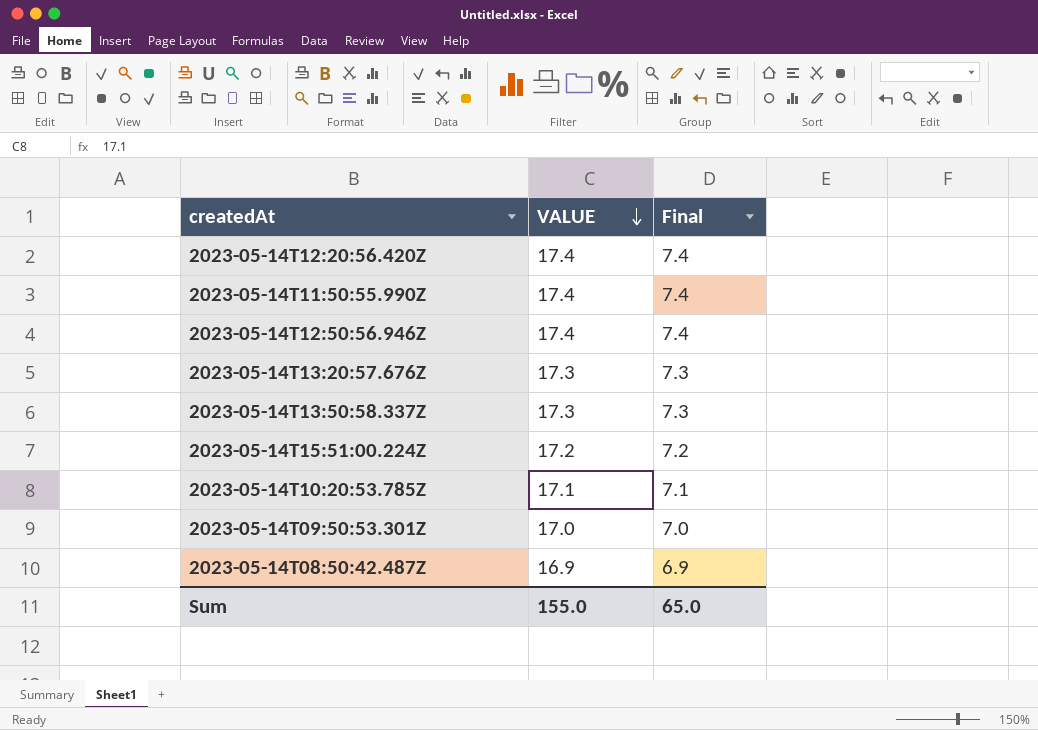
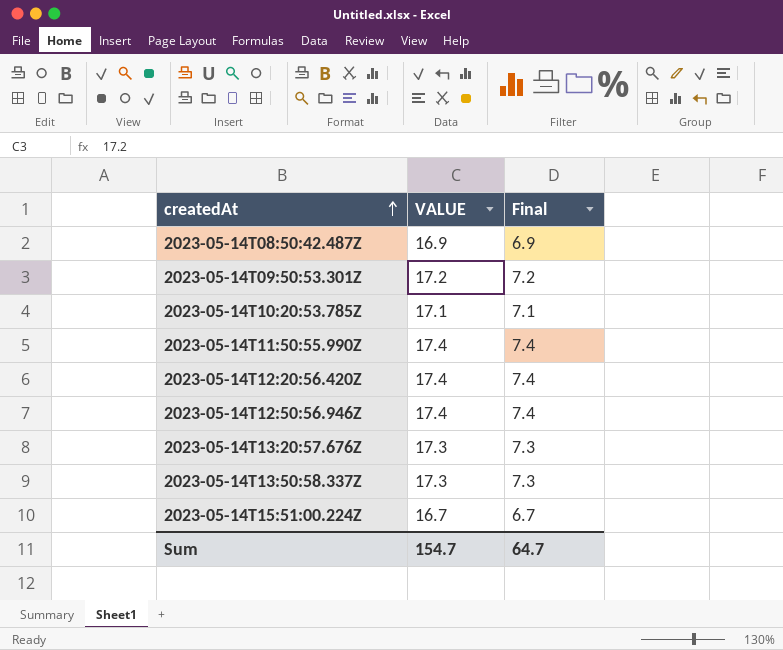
row order: VALUE descending -> createdAt ascending
2023-05-14T09:50:53.301Z | VALUE: 17.0 -> 17.2
2023-05-14T09:50:53.301Z | Final: 7.0 -> 7.2
2023-05-14T15:51:00.224Z | VALUE: 17.2 -> 16.7
2023-05-14T15:51:00.224Z | Final: 7.2 -> 6.7
Sum | VALUE: 155.0 -> 154.7
Sum | Final: 65.0 -> 64.7

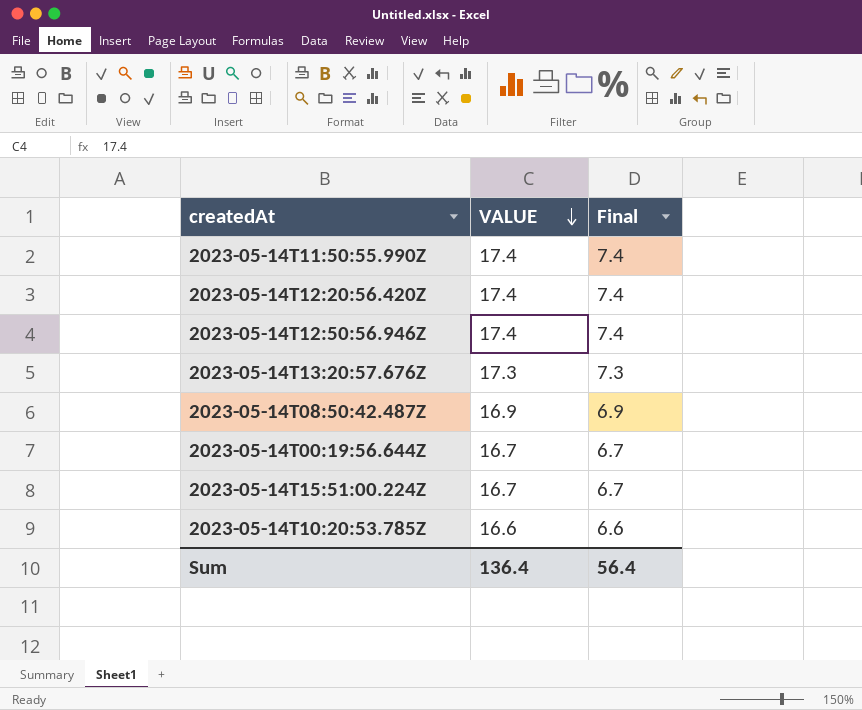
row order: createdAt ascending -> VALUE descending
row 2023-05-14T09:50:53.301Z: 17.2 | 7.2 -> none
row 2023-05-14T13:50:58.337Z: 17.3 | 7.3 -> none
row 2023-05-14T00:19:56.644Z: none -> 16.7 | 6.7
2023-05-14T10:20:53.785Z | VALUE: 17.1 -> 16.6
2023-05-14T10:20:53.785Z | Final: 7.1 -> 6.6
Sum | VALUE: 154.7 -> 136.4
Sum | Final: 64.7 -> 56.4

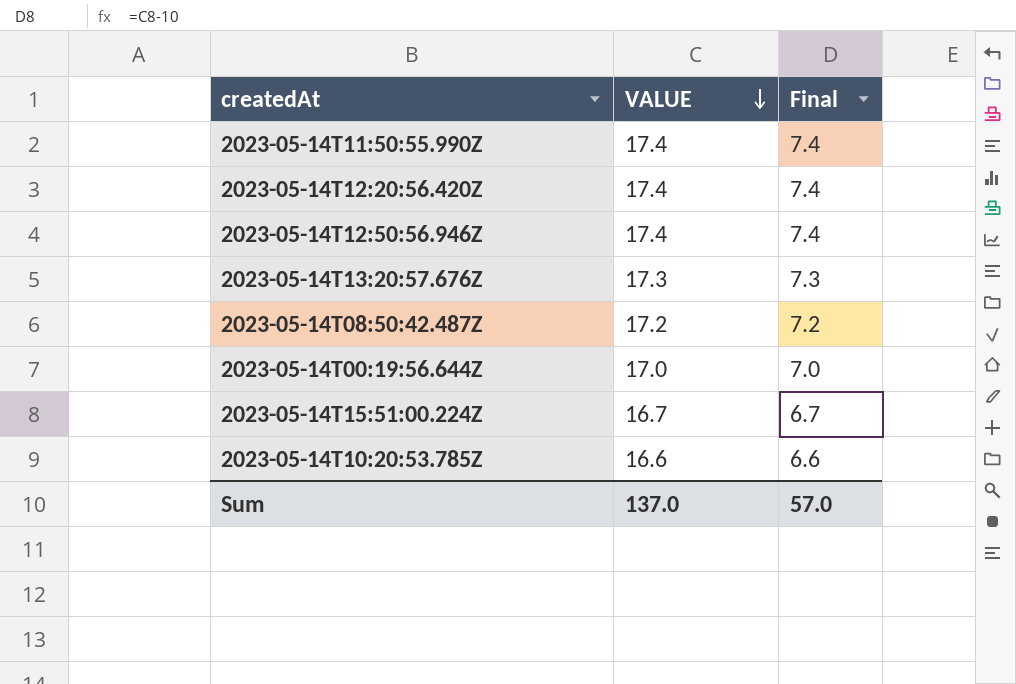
2023-05-14T08:50:42.487Z | VALUE: 16.9 -> 17.2
2023-05-14T08:50:42.487Z | Final: 6.9 -> 7.2
2023-05-14T00:19:56.644Z | VALUE: 16.7 -> 17.0
2023-05-14T00:19:56.644Z | Final: 6.7 -> 7.0
Sum | VALUE: 136.4 -> 137.0
Sum | Final: 56.4 -> 57.0

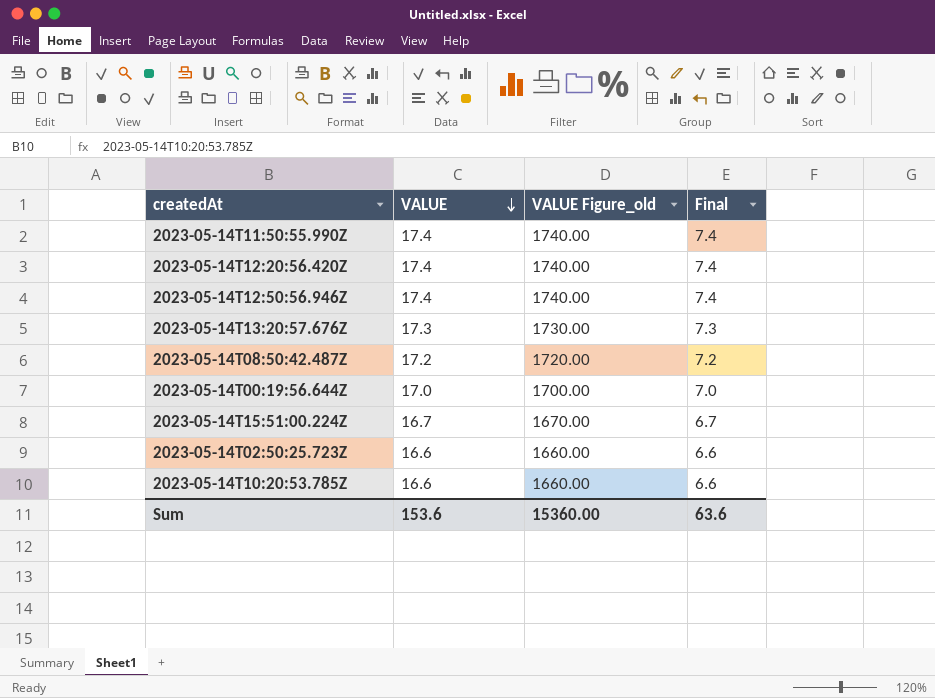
column VALUE Figure_old | formula: none -> [VALUE] * 100
row 2023-05-14T02:50:25.723Z: none -> 16.6 | 1660.00 | 6.6
Sum | VALUE: 137.0 -> 153.6
Sum | Final: 57.0 -> 63.6

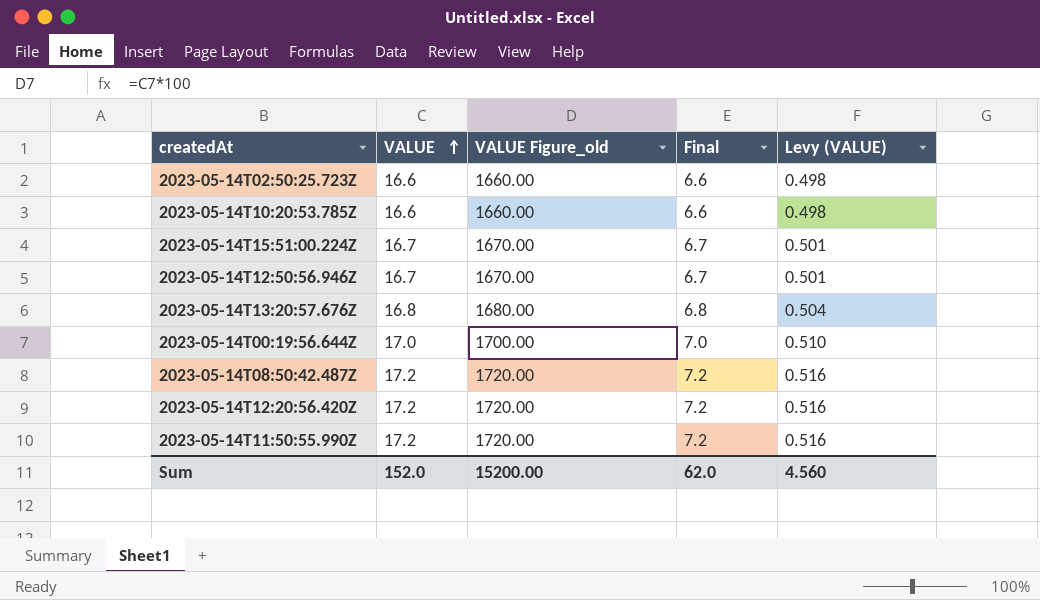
row order: VALUE descending -> VALUE ascending
column Levy (VALUE) | formula: none -> [VALUE] * 0.03
2023-05-14T12:50:56.946Z | VALUE: 17.4 -> 16.7
2023-05-14T12:50:56.946Z | VALUE Figure_old: 1740.00 -> 1670.00
2023-05-14T12:50:56.946Z | Final: 7.4 -> 6.7
2023-05-14T13:20:57.676Z | VALUE: 17.3 -> 16.8
2023-05-14T13:20:57.676Z | VALUE Figure_old: 1730.00 -> 1680.00
2023-05-14T13:20:57.676Z | Final: 7.3 -> 6.8
2023-05-14T12:20:56.420Z | VALUE: 17.4 -> 17.2
2023-05-14T12:20:56.420Z | VALUE Figure_old: 1740.00 -> 1720.00
2023-05-14T12:20:56.420Z | Final: 7.4 -> 7.2
2023-05-14T11:50:55.990Z | VALUE: 17.4 -> 17.2
2023-05-14T11:50:55.990Z | VALUE Figure_old: 1740.00 -> 1720.00
2023-05-14T11:50:55.990Z | Final: 7.4 -> 7.2
Sum | VALUE: 153.6 -> 152.0
Sum | VALUE Figure_old: 15360.00 -> 15200.00
Sum | Final: 63.6 -> 62.0

